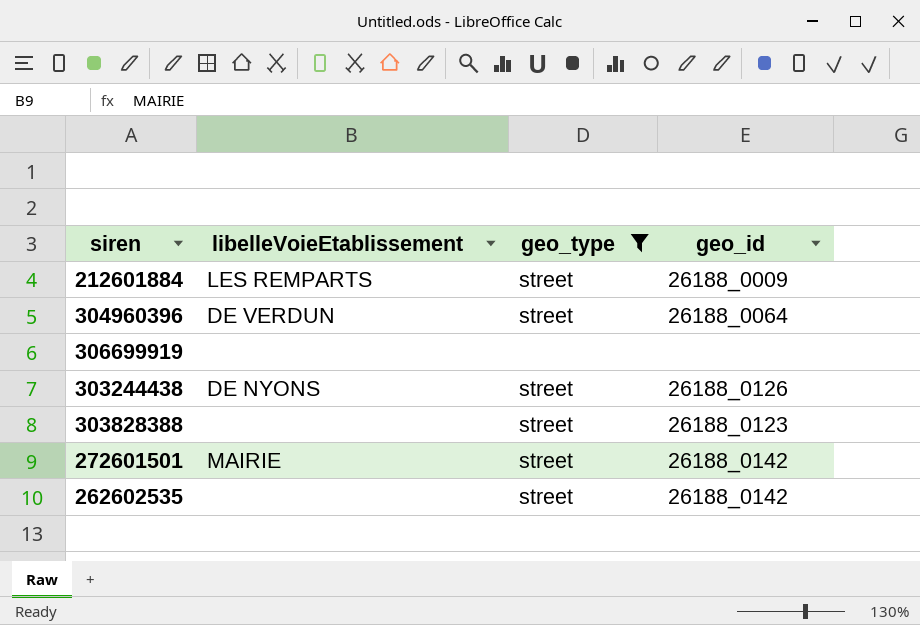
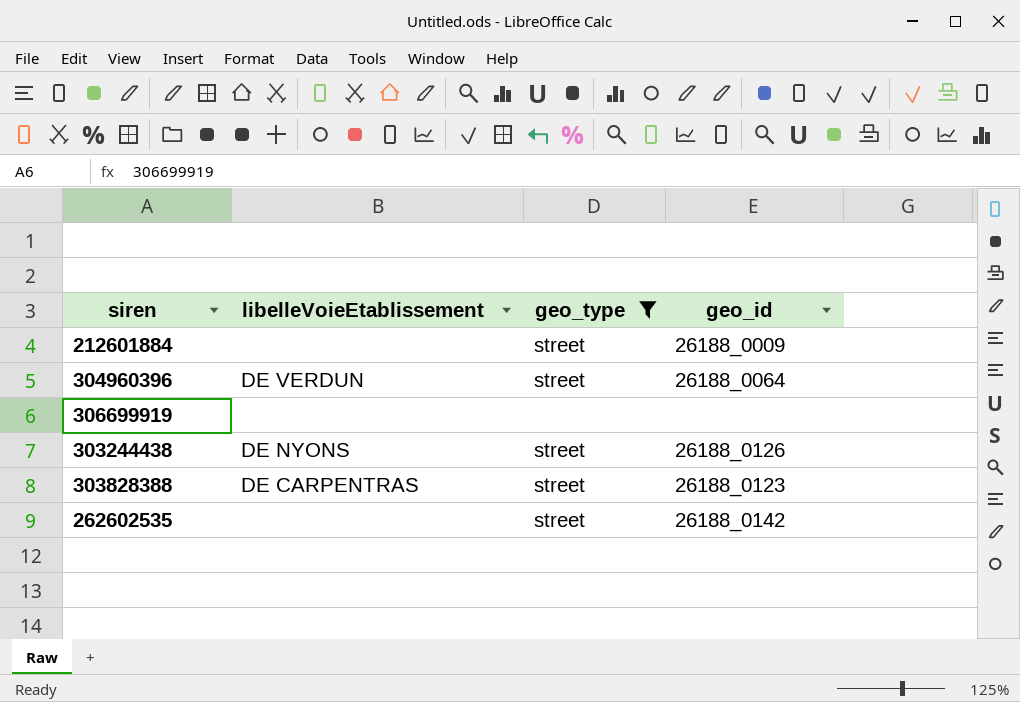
row 272601501: MAIRIE | street | 26188_0142 -> none
212601884 | libelleVoieEtablissement: LES REMPARTS -> none
303828388 | libelleVoieEtablissement: none -> DE CARPENTRAS

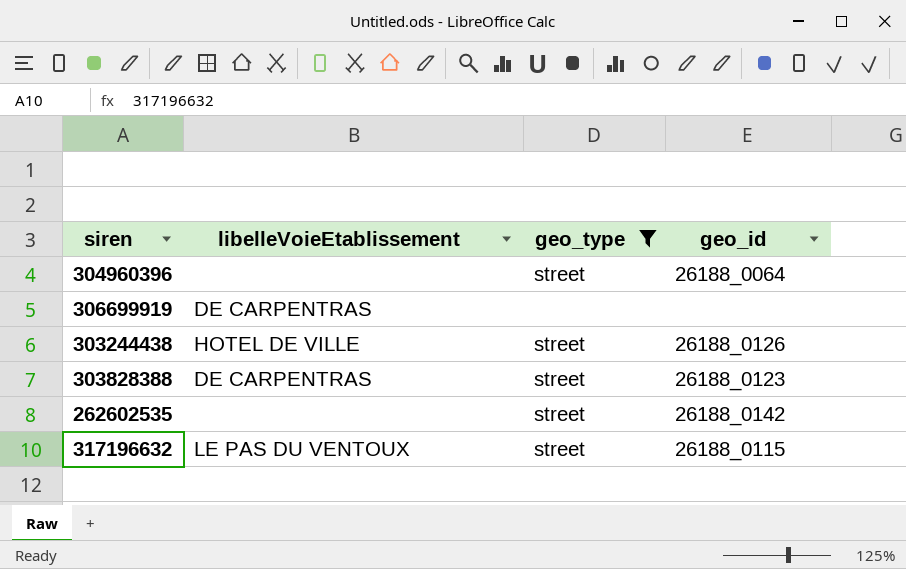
row 212601884: none | street | 26188_0009 -> none
304960396 | libelleVoieEtablissement: DE VERDUN -> none
306699919 | libelleVoieEtablissement: none -> DE CARPENTRAS
303244438 | libelleVoieEtablissement: DE NYONS -> HOTEL DE VILLE
row 317196632: none -> LE PAS DU VENTOUX | street | 26188_0115

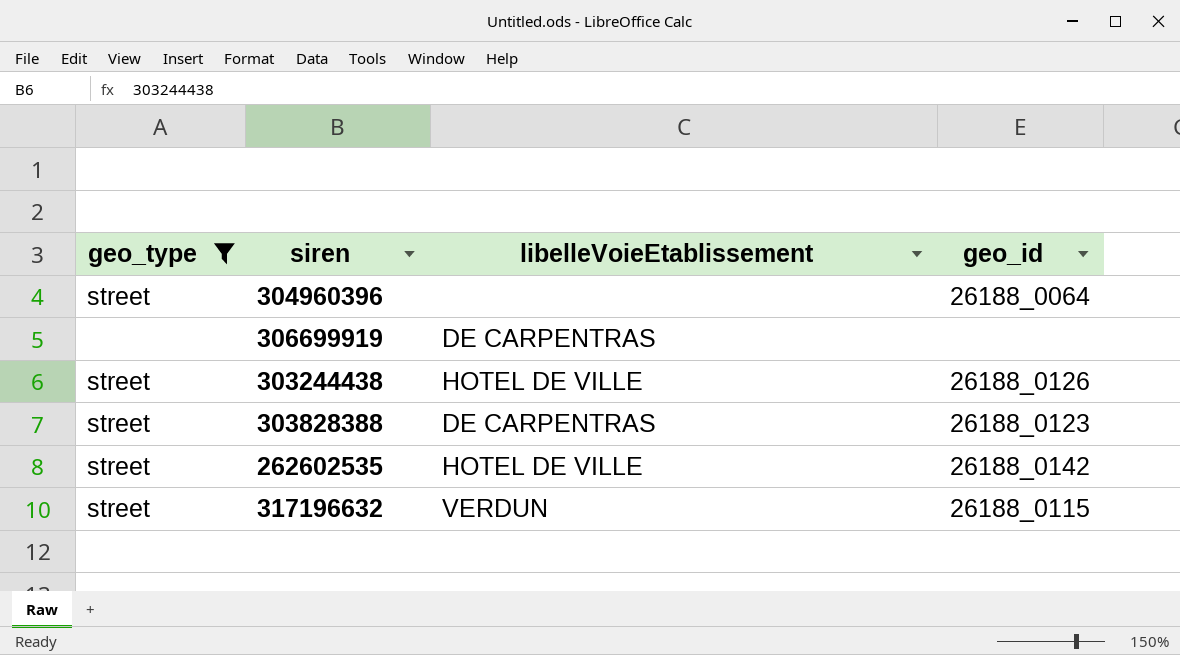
column geo_type | position: 3 -> 1
262602535 | libelleVoieEtablissement: none -> HOTEL DE VILLE
317196632 | libelleVoieEtablissement: LE PAS DU VENTOUX -> VERDUN

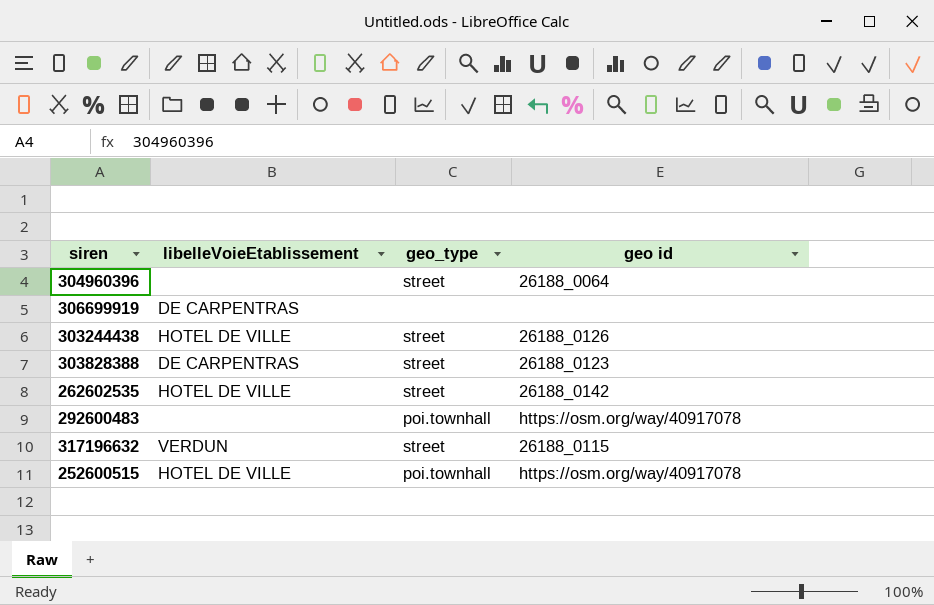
filter: geo_type != poi.townhall -> none
column geo_type | position: 1 -> 3
column name: geo_id -> geo id

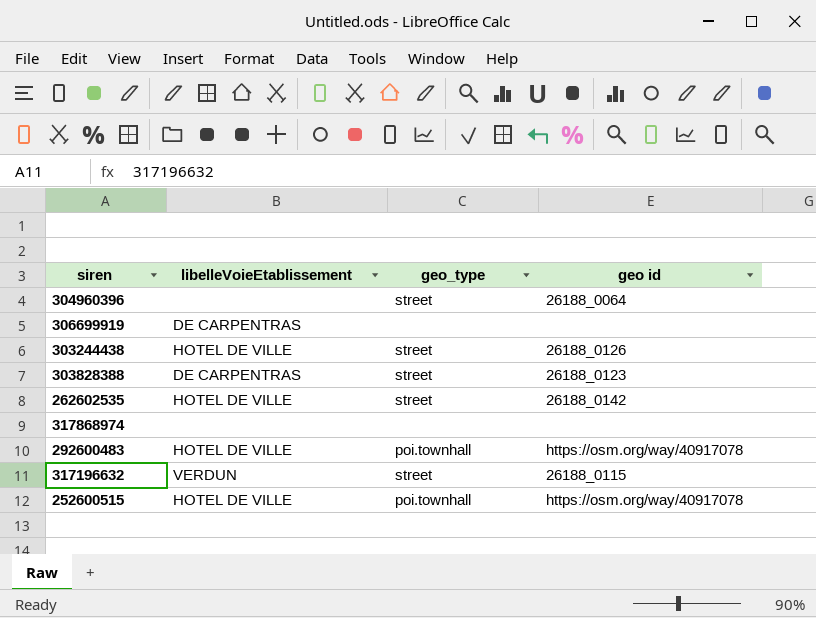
row 317868974: none -> none | none | none
292600483 | libelleVoieEtablissement: none -> HOTEL DE VILLE

